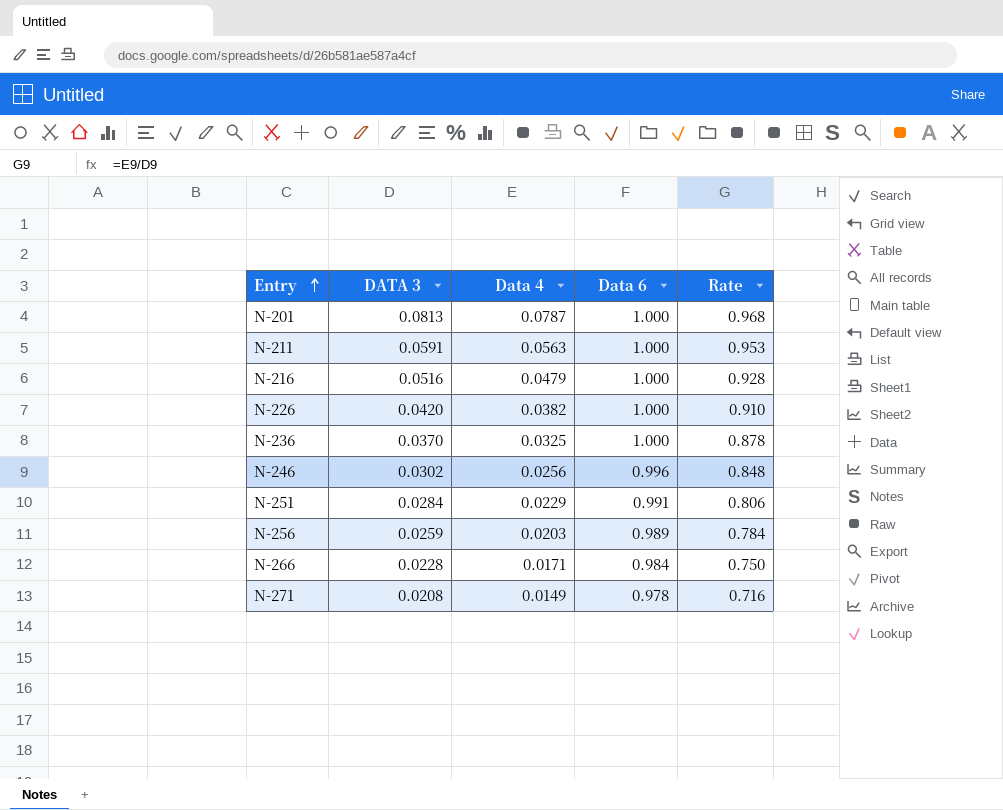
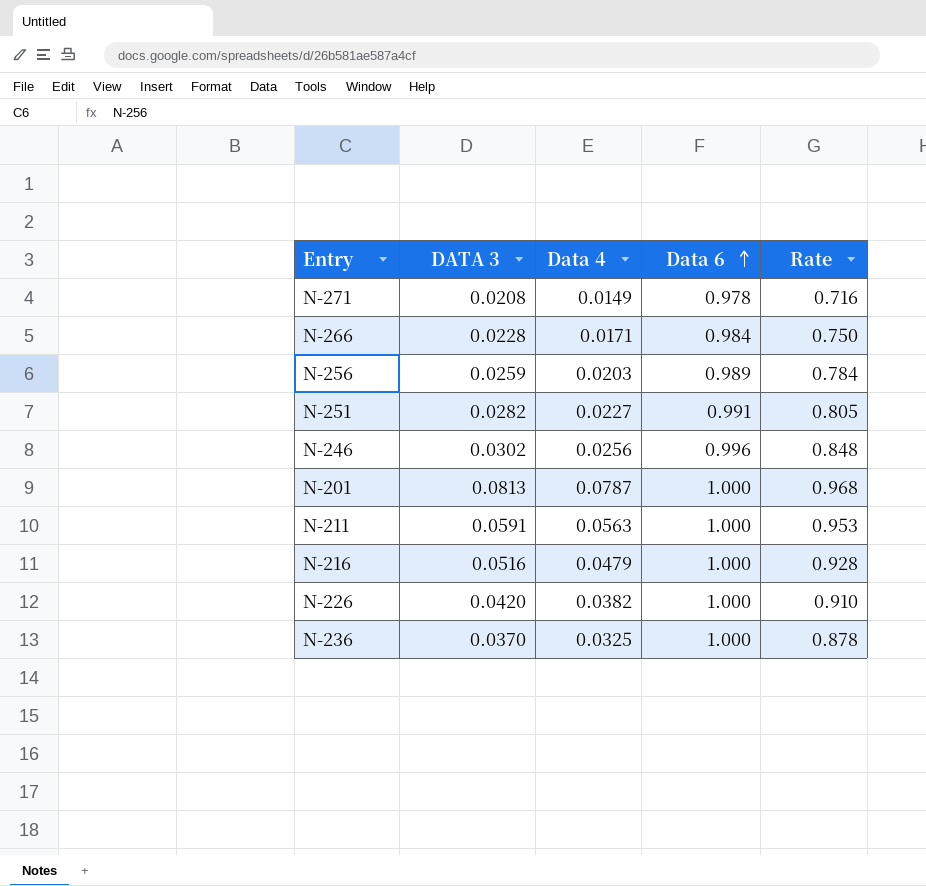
row order: Entry ascending -> Data 6 ascending
N-251 | DATA 3: 0.0284 -> 0.0282
N-251 | Data 4: 0.0229 -> 0.0227
N-251 | Rate: 0.806 -> 0.805

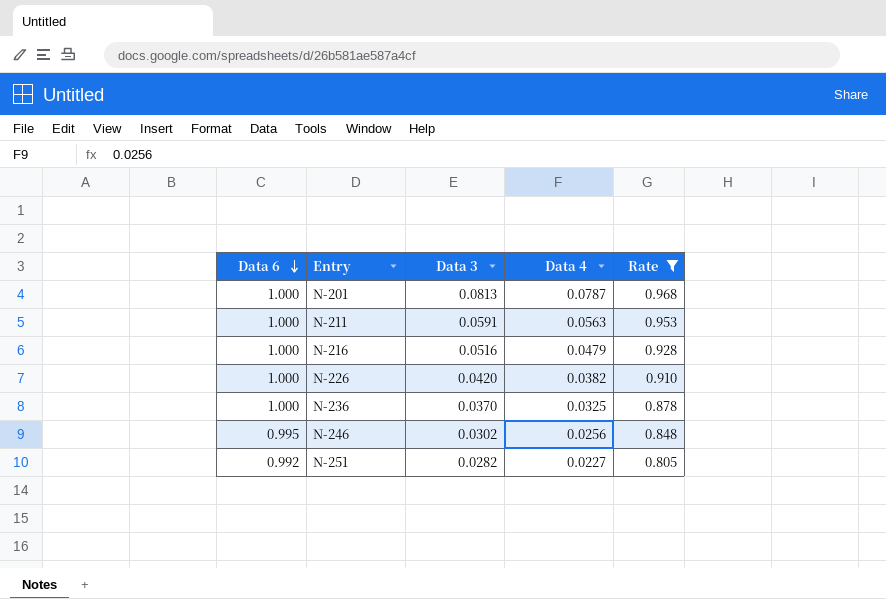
filter: none -> Rate >= 0.805
row order: Data 6 ascending -> Data 6 descending
column Data 6 | position: 4 -> 1
column name: DATA 3 -> Data 3
N-246 | Data 6: 0.996 -> 0.995
N-251 | Data 6: 0.991 -> 0.992

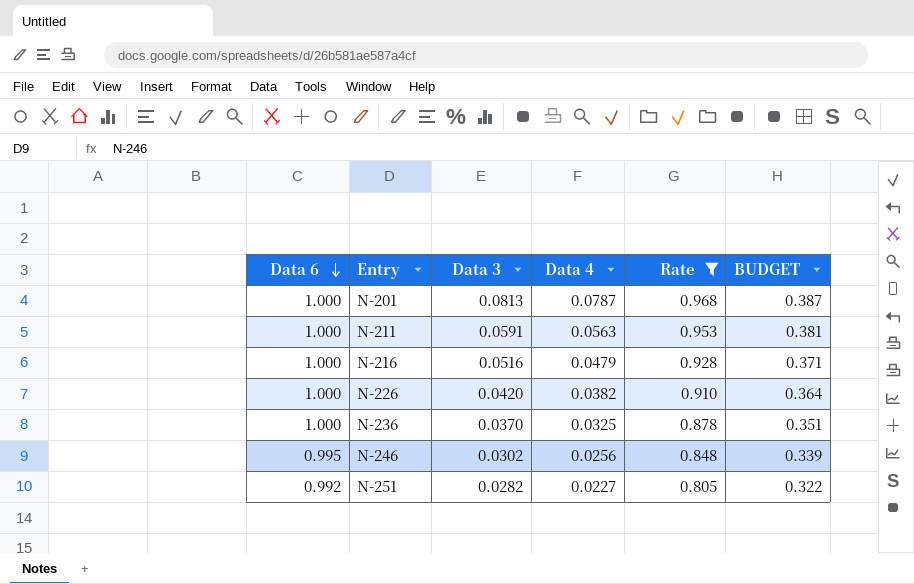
column BUDGET | formula: none -> [Rate] * 0.4

